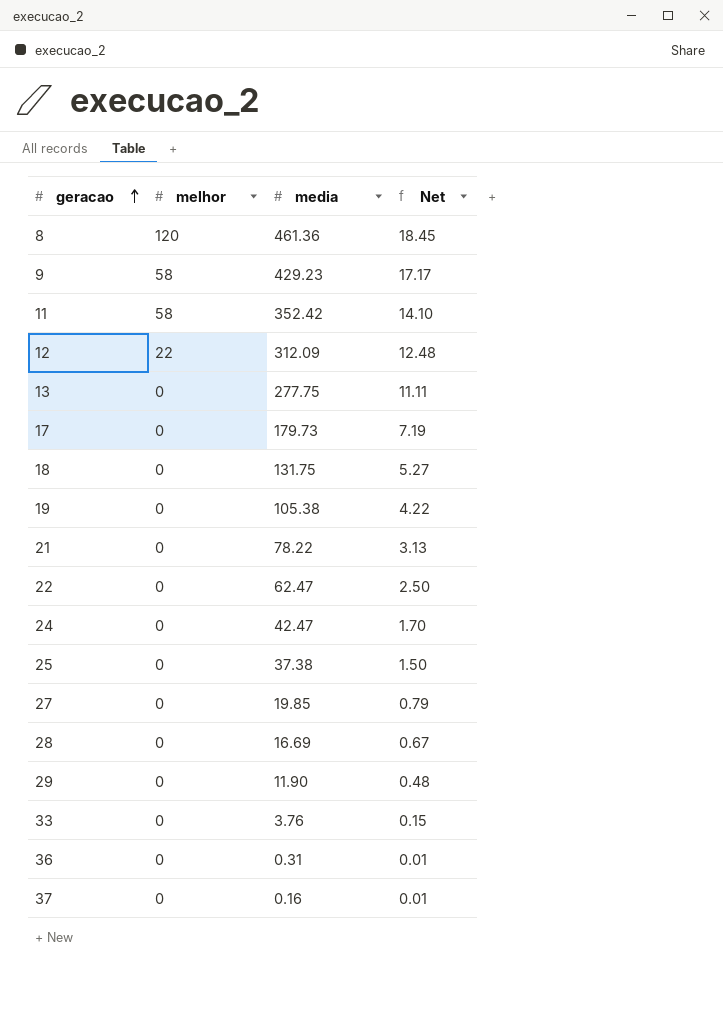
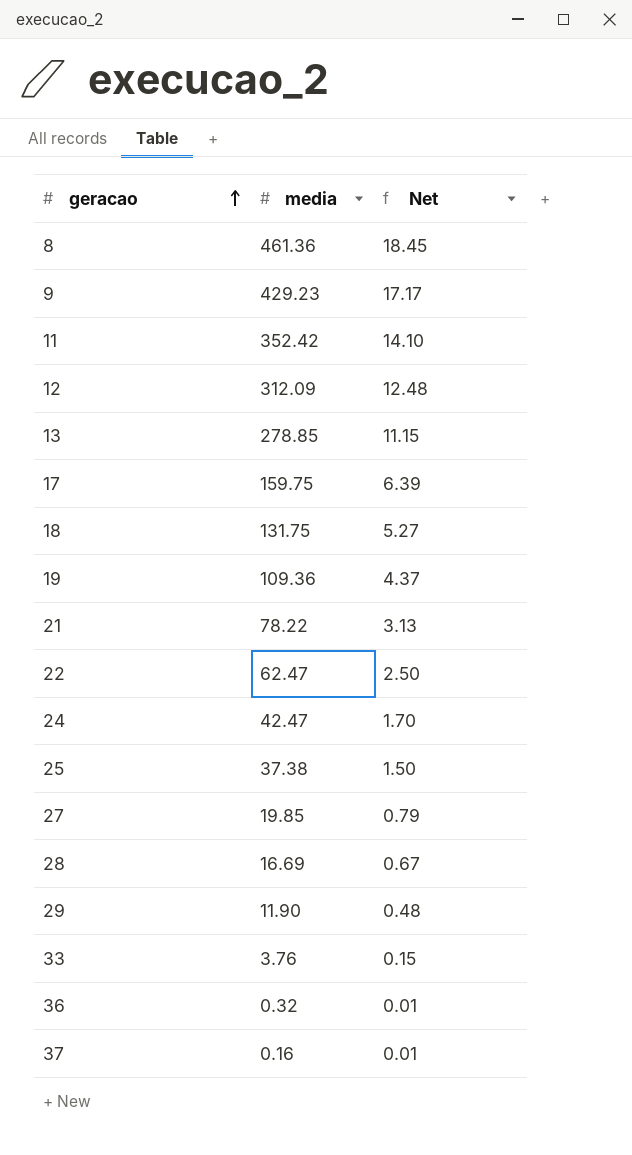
column melhor | position: 2 -> none
13 | media: 277.75 -> 278.85
13 | Net: 11.11 -> 11.15
17 | media: 179.73 -> 159.75
17 | Net: 7.19 -> 6.39
19 | media: 105.38 -> 109.36
19 | Net: 4.22 -> 4.37
36 | media: 0.31 -> 0.32

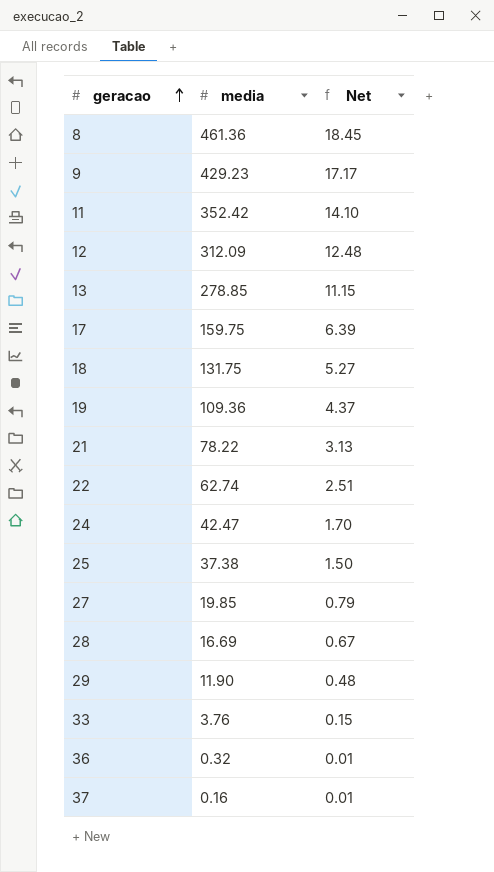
22 | media: 62.47 -> 62.74
22 | Net: 2.50 -> 2.51

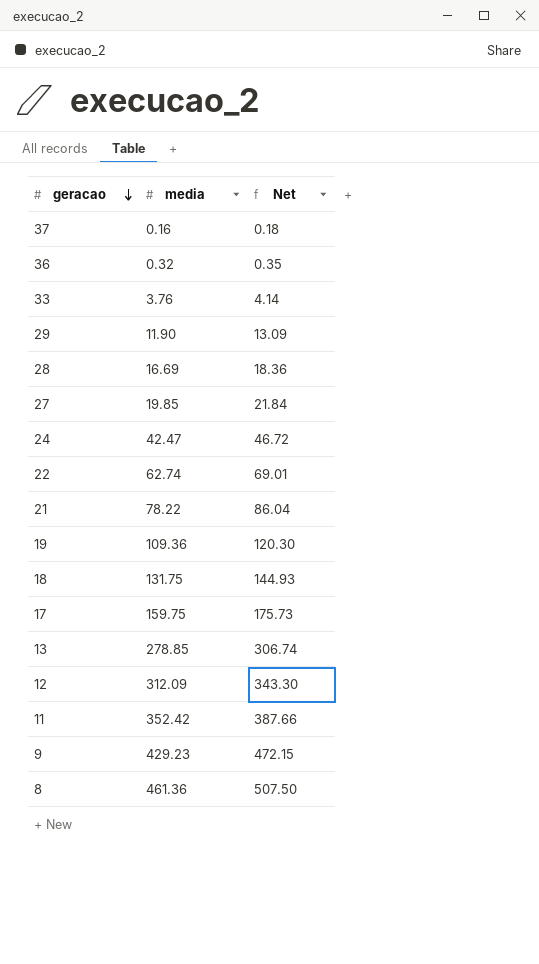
row order: geracao ascending -> geracao descending
column Net | formula: [media] * 0.04 -> [media] * 1.1
row 25: 37.38 | 1.50 -> none

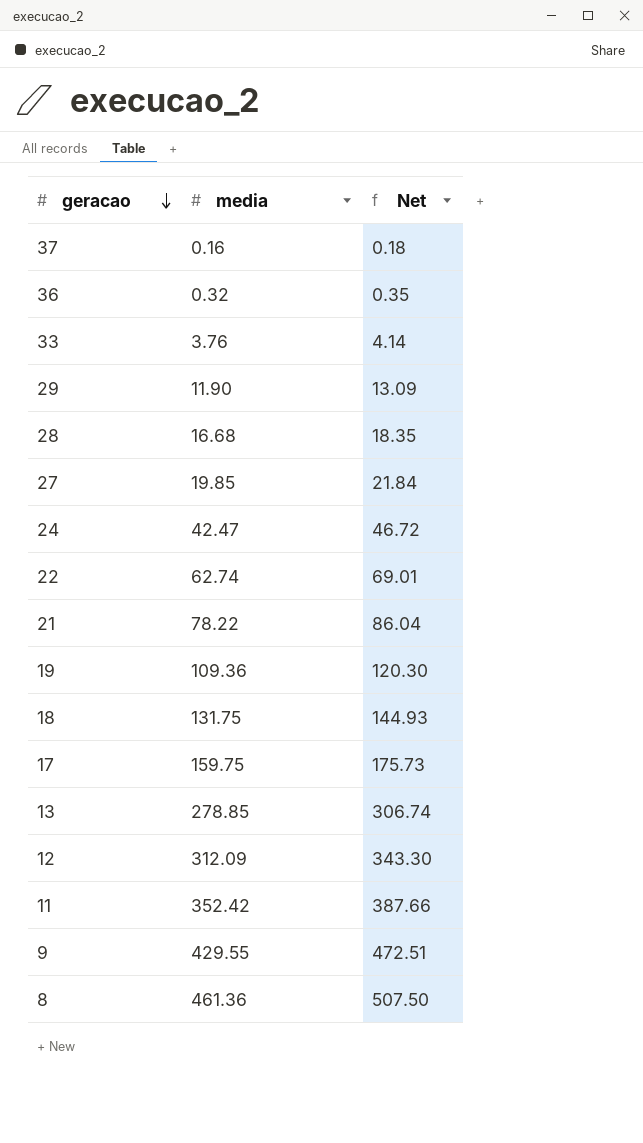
28 | media: 16.69 -> 16.68
28 | Net: 18.36 -> 18.35
9 | media: 429.23 -> 429.55
9 | Net: 472.15 -> 472.51

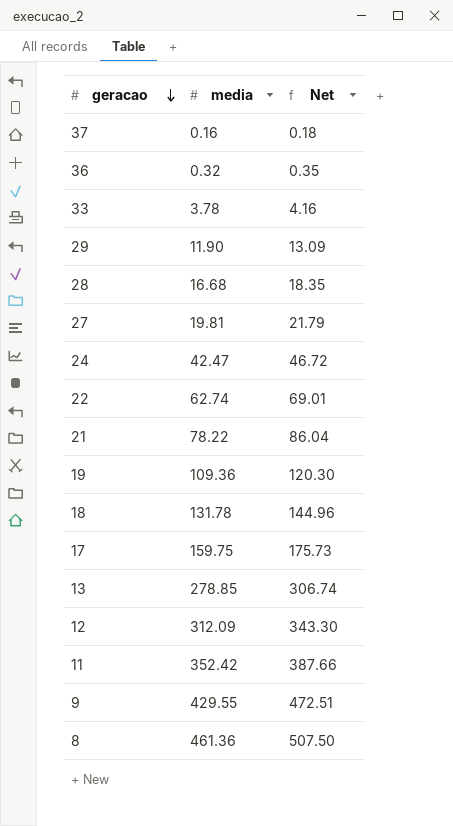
33 | media: 3.76 -> 3.78
33 | Net: 4.14 -> 4.16
27 | media: 19.85 -> 19.81
27 | Net: 21.84 -> 21.79
18 | media: 131.75 -> 131.78
18 | Net: 144.93 -> 144.96

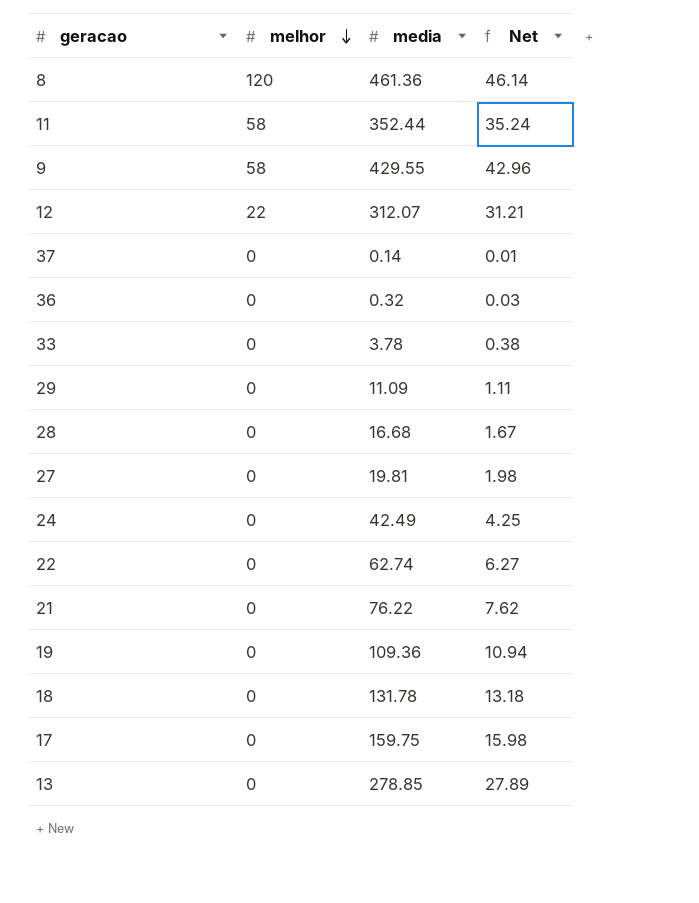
row order: geracao descending -> melhor descending
column melhor | position: none -> 2
column Net | formula: [media] * 1.1 -> [media] * 0.1
11 | media: 352.42 -> 352.44
12 | media: 312.09 -> 312.07
37 | media: 0.16 -> 0.14
29 | media: 11.90 -> 11.09
24 | media: 42.47 -> 42.49
21 | media: 78.22 -> 76.22

